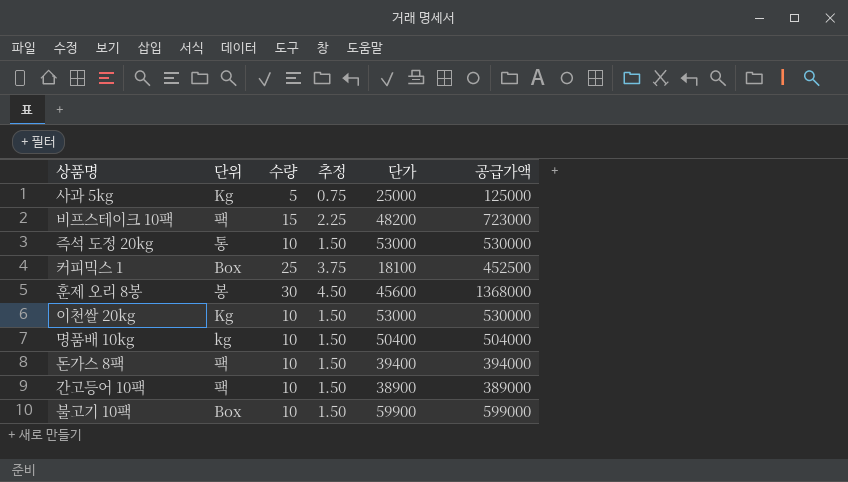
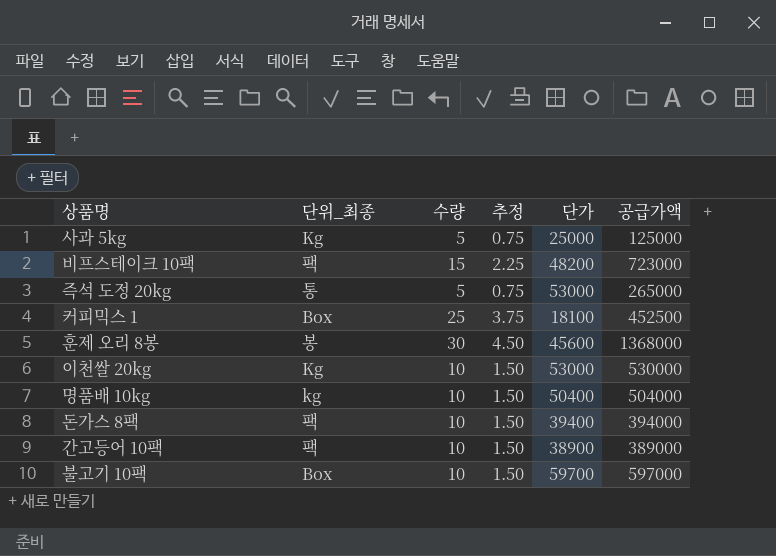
column name: 단위 -> 단위_최종
즉석 도정 20kg | 수량: 10 -> 5
즉석 도정 20kg | 추정: 1.50 -> 0.75
즉석 도정 20kg | 공급가액: 530000 -> 265000
불고기 10팩 | 단가: 59900 -> 59700
불고기 10팩 | 공급가액: 599000 -> 597000

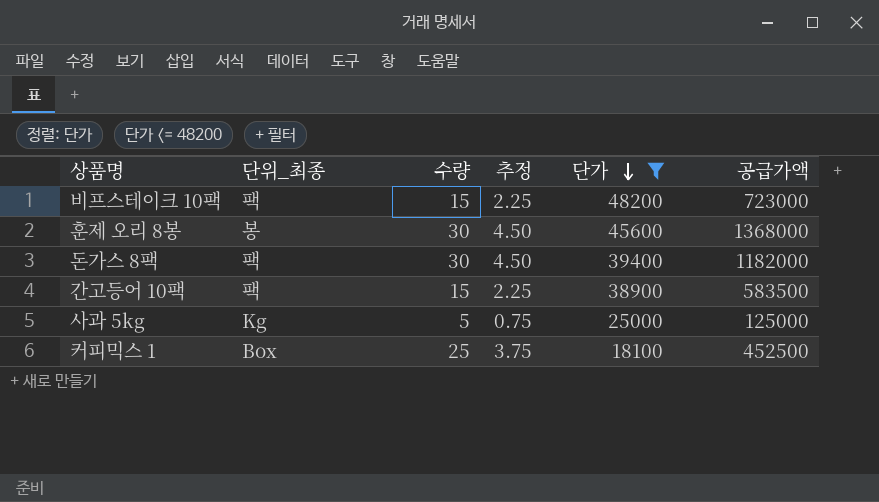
filter: none -> 단가 <= 48200
row order: none -> 단가 descending
돈가스 8팩 | 수량: 10 -> 30
돈가스 8팩 | 추정: 1.50 -> 4.50
돈가스 8팩 | 공급가액: 394000 -> 1182000
간고등어 10팩 | 수량: 10 -> 15
간고등어 10팩 | 추정: 1.50 -> 2.25
간고등어 10팩 | 공급가액: 389000 -> 583500

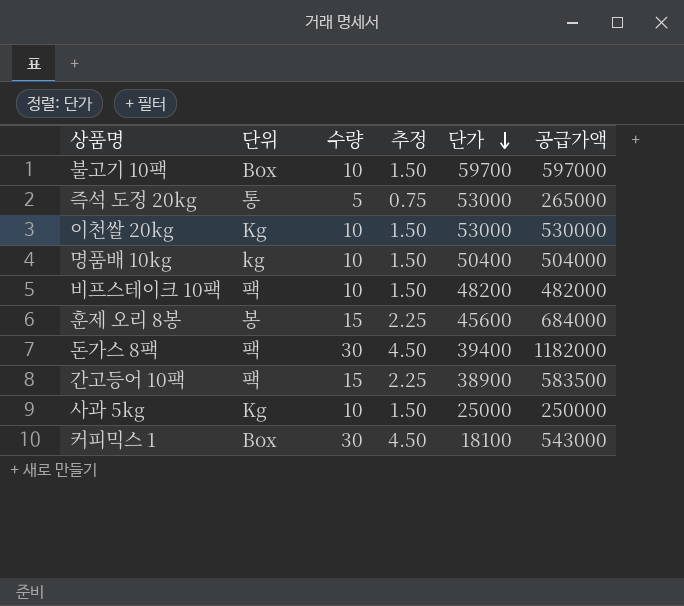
filter: 단가 <= 48200 -> none
column name: 단위_최종 -> 단위
비프스테이크 10팩 | 수량: 15 -> 10
비프스테이크 10팩 | 추정: 2.25 -> 1.50
비프스테이크 10팩 | 공급가액: 723000 -> 482000
훈제 오리 8봉 | 수량: 30 -> 15
훈제 오리 8봉 | 추정: 4.50 -> 2.25
훈제 오리 8봉 | 공급가액: 1368000 -> 684000
사과 5kg | 수량: 5 -> 10
사과 5kg | 추정: 0.75 -> 1.50
사과 5kg | 공급가액: 125000 -> 250000
커피믹스 1 | 수량: 25 -> 30
커피믹스 1 | 추정: 3.75 -> 4.50
커피믹스 1 | 공급가액: 452500 -> 543000

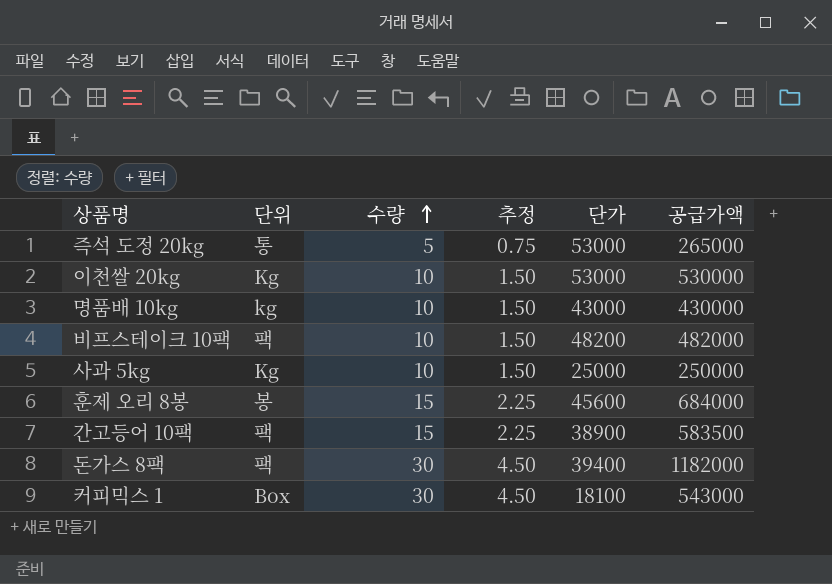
row order: 단가 descending -> 수량 ascending
row 불고기 10팩: Box | 10 | 1.50 | 59700 | 597000 -> none
명품배 10kg | 단가: 50400 -> 43000
명품배 10kg | 공급가액: 504000 -> 430000

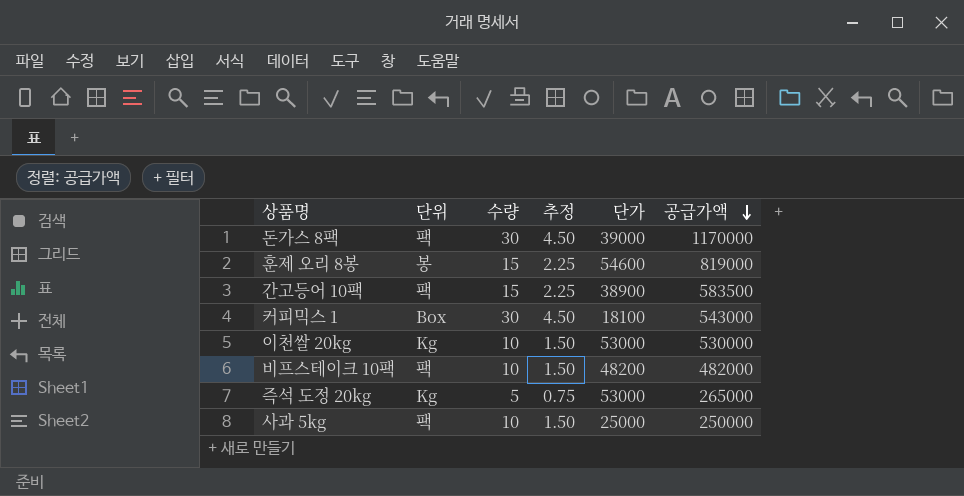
row order: 수량 ascending -> 공급가액 descending
row 명품배 10kg: kg | 10 | 1.50 | 43000 | 430000 -> none
돈가스 8팩 | 단가: 39400 -> 39000
돈가스 8팩 | 공급가액: 1182000 -> 1170000
훈제 오리 8봉 | 단가: 45600 -> 54600
훈제 오리 8봉 | 공급가액: 684000 -> 819000
즉석 도정 20kg | 단위: 통 -> Kg
사과 5kg | 단위: Kg -> 팩

